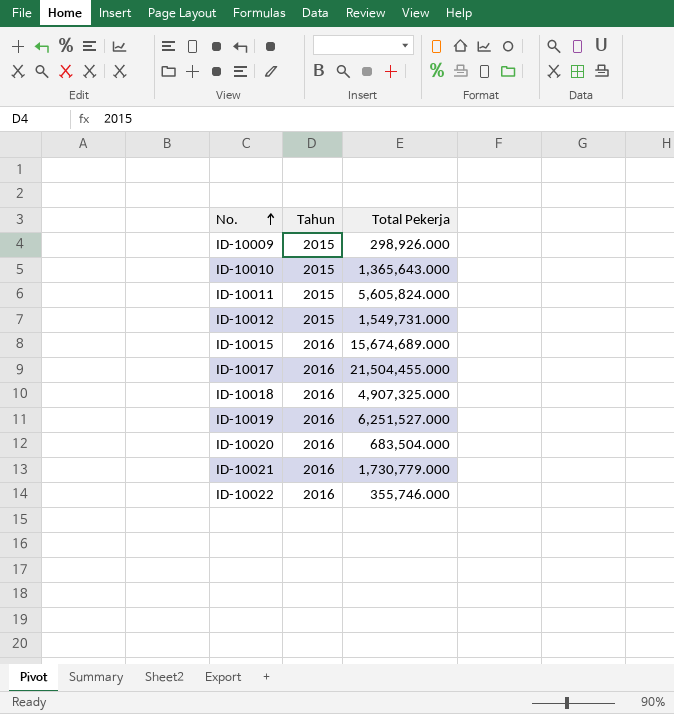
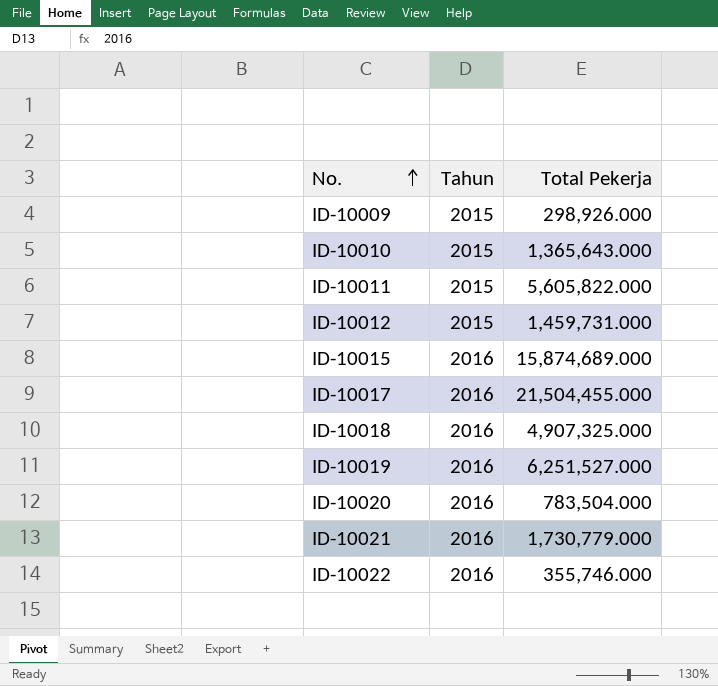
ID-10011 | Total Pekerja: 5,605,824.000 -> 5,605,822.000
ID-10012 | Total Pekerja: 1,549,731.000 -> 1,459,731.000
ID-10015 | Total Pekerja: 15,674,689.000 -> 15,874,689.000
ID-10020 | Total Pekerja: 683,504.000 -> 783,504.000

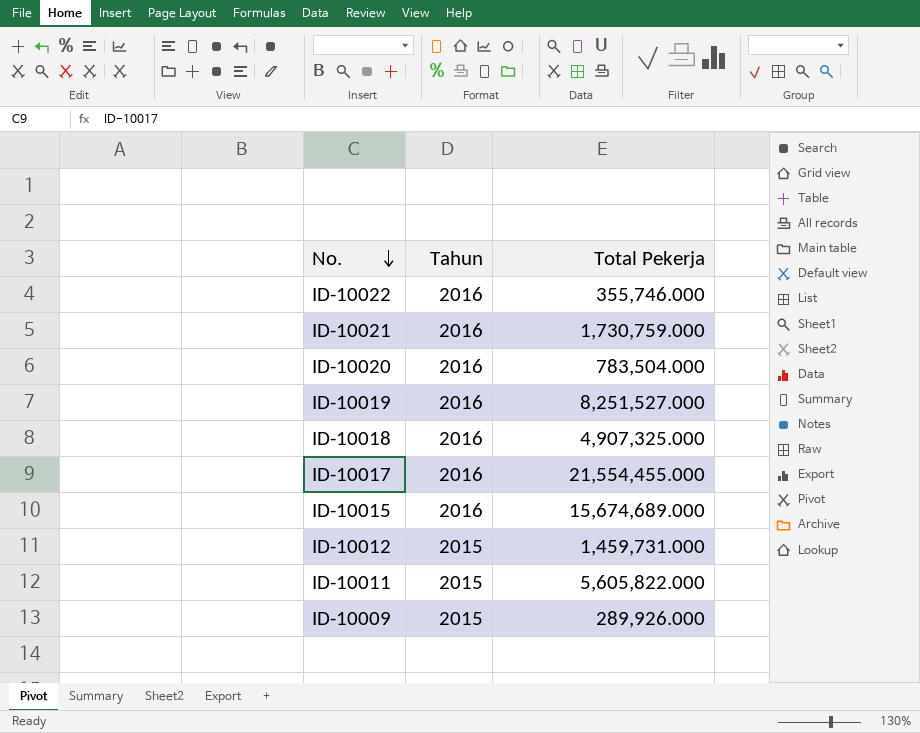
row order: No. ascending -> No. descending
row ID-10010: 2015 | 1,365,643.000 -> none
ID-10021 | Total Pekerja: 1,730,779.000 -> 1,730,759.000
ID-10019 | Total Pekerja: 6,251,527.000 -> 8,251,527.000
ID-10017 | Total Pekerja: 21,504,455.000 -> 21,554,455.000
ID-10015 | Total Pekerja: 15,874,689.000 -> 15,674,689.000
ID-10009 | Total Pekerja: 298,926.000 -> 289,926.000

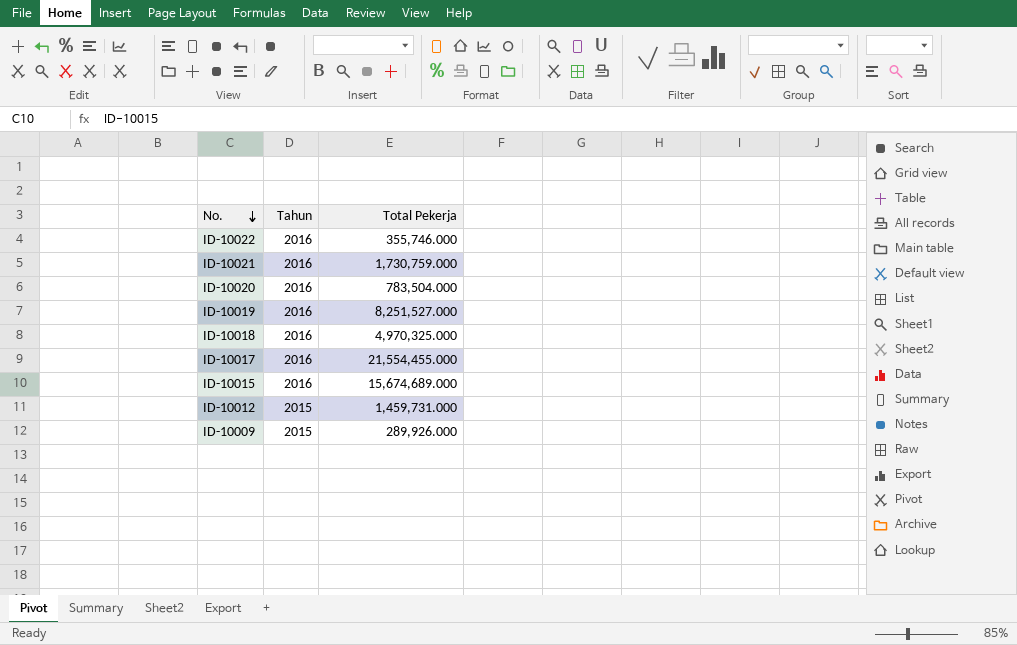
row ID-10011: 2015 | 5,605,822.000 -> none
ID-10018 | Total Pekerja: 4,907,325.000 -> 4,970,325.000

